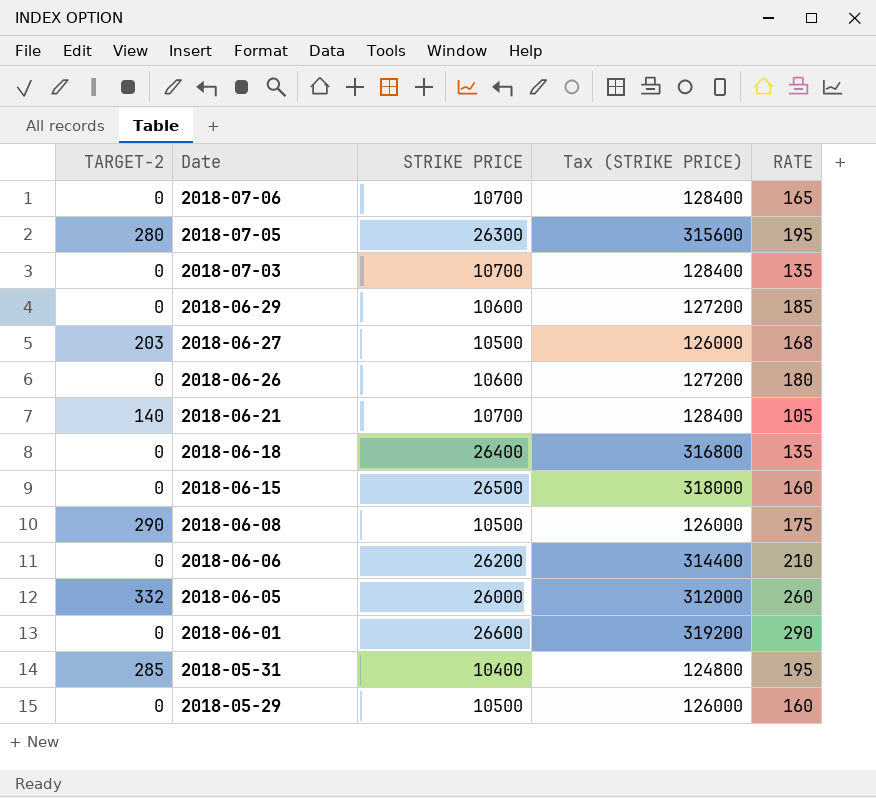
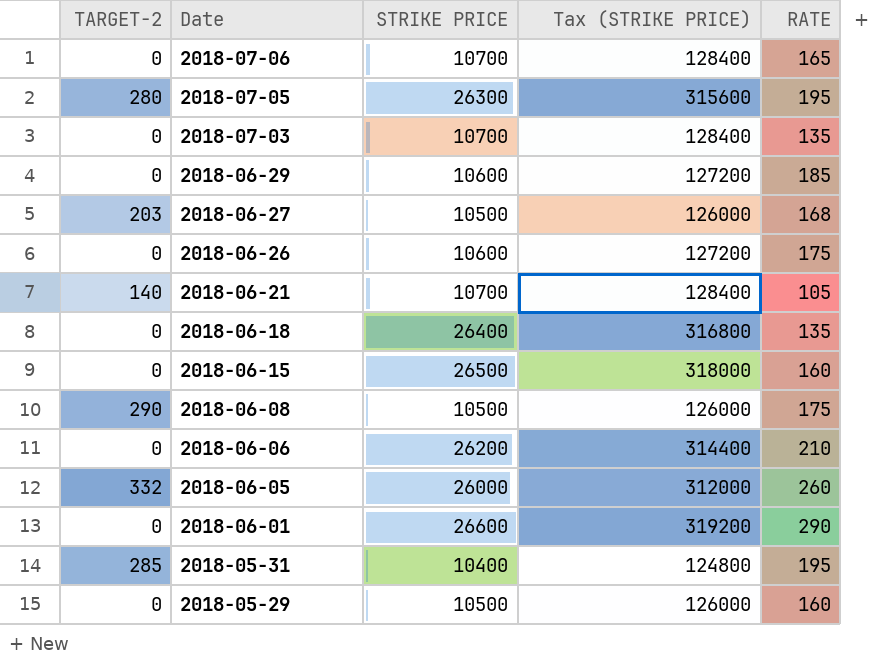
2018-06-26 | RATE: 180 -> 175

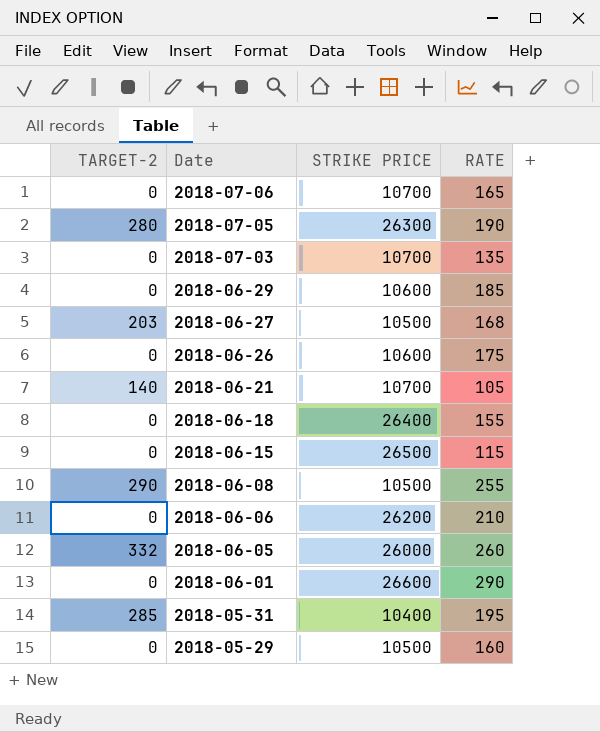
column Tax (STRIKE PRICE) | formula: [STRIKE PRICE] * 12 -> none
2018-07-05 | RATE: 195 -> 190
2018-06-18 | RATE: 135 -> 155
2018-06-15 | RATE: 160 -> 115
2018-06-08 | RATE: 175 -> 255

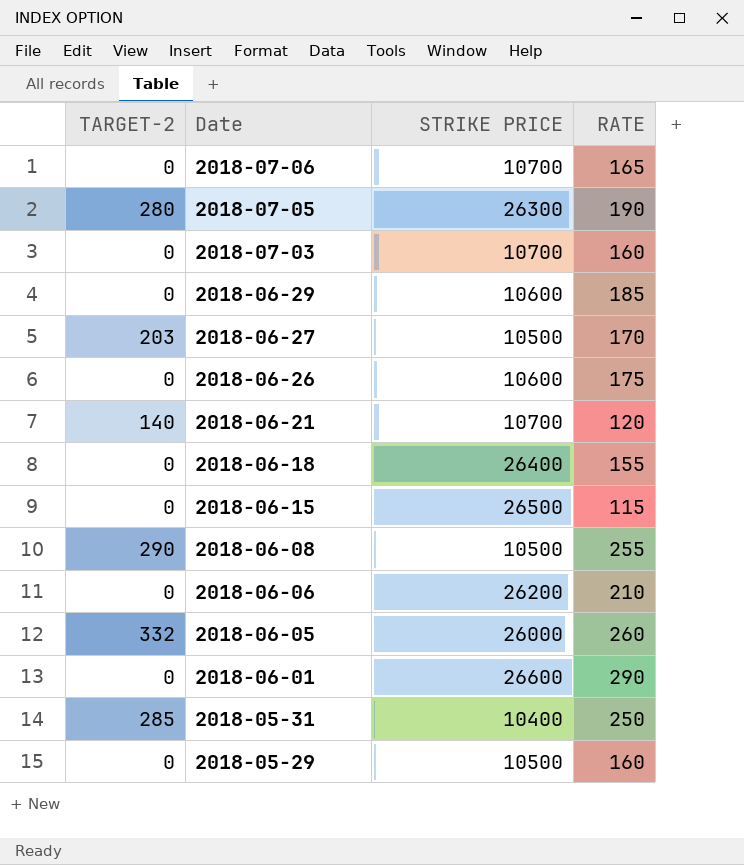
2018-07-03 | RATE: 135 -> 160
2018-06-27 | RATE: 168 -> 170
2018-06-21 | RATE: 105 -> 120
2018-05-31 | RATE: 195 -> 250

